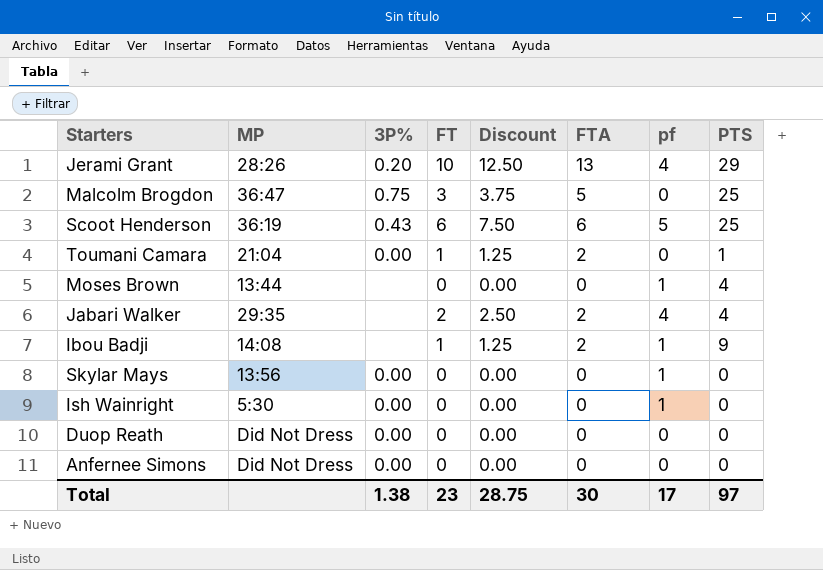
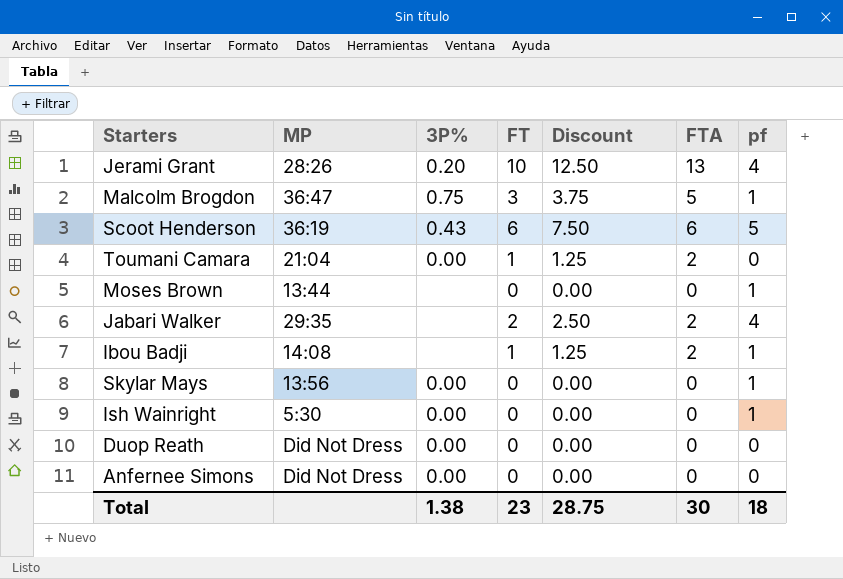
column PTS | position: 8 -> none
Malcolm Brogdon | pf: 0 -> 1
Total | pf: 17 -> 18

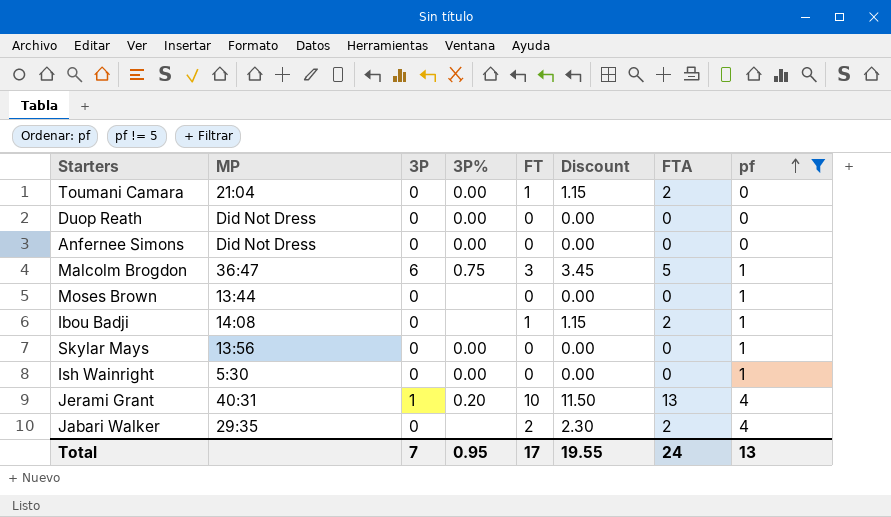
filter: none -> pf != 5
row order: none -> pf ascending
column 3P | position: none -> 3
column Discount | formula: [FT] * 1.25 -> [FT] * 1.15
Jerami Grant | MP: 28:26 -> 40:31
Total | 3P%: 1.38 -> 0.95
Total | FT: 23 -> 17
Total | Discount: 28.75 -> 19.55
Total | FTA: 30 -> 24
Total | pf: 18 -> 13

